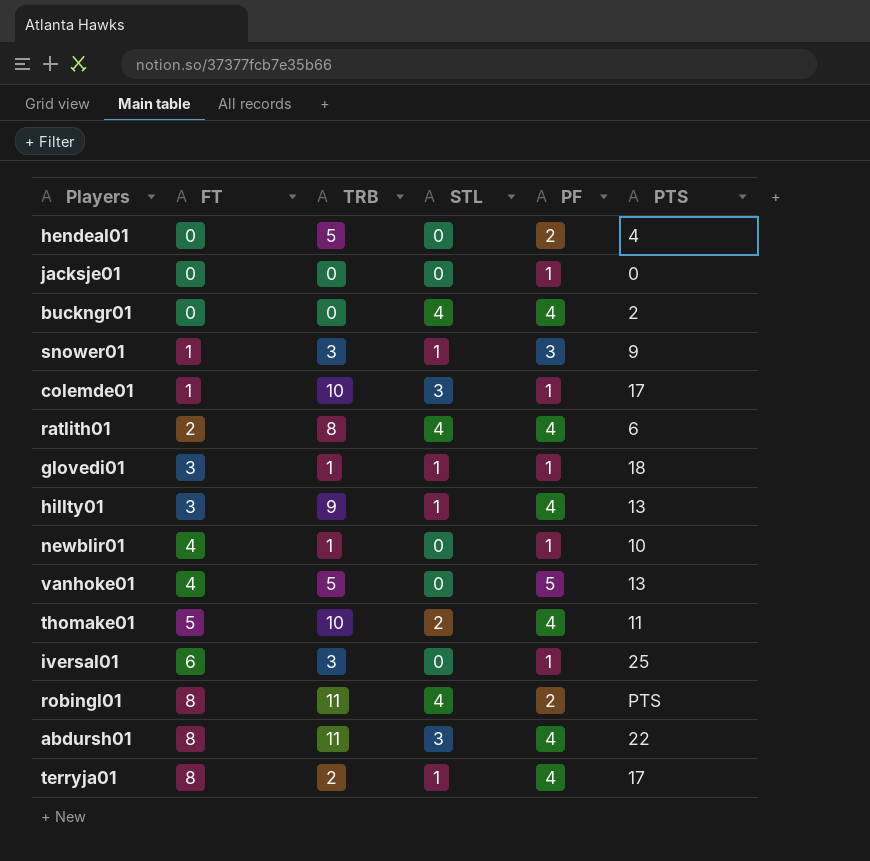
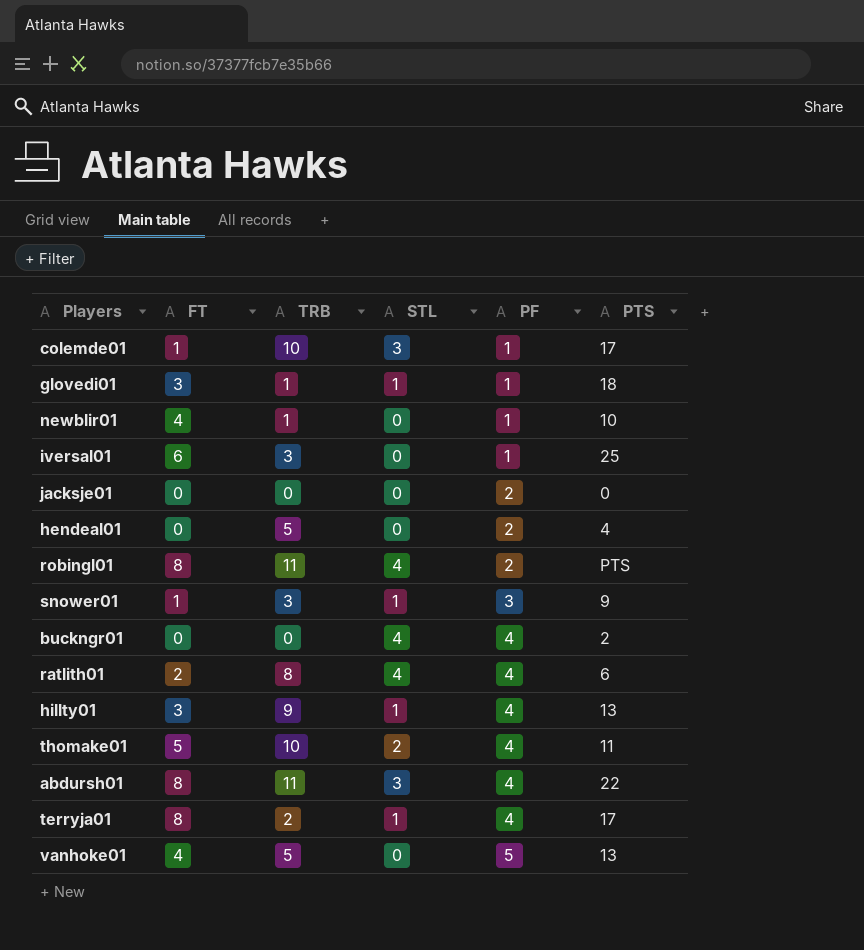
row order: FT ascending -> PF ascending
jacksje01 | PF: 1 -> 2

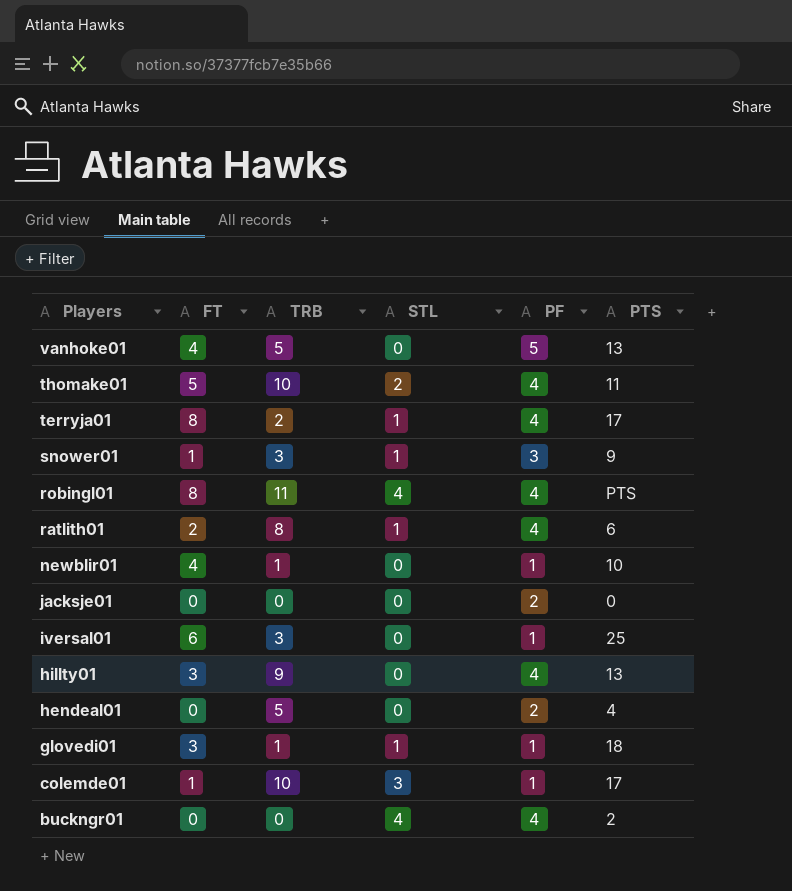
row order: PF ascending -> Players descending
row abdursh01: 8 | 11 | 3 | 4 | 22 -> none
robingl01 | PF: 2 -> 4
ratlith01 | STL: 4 -> 1
hillty01 | STL: 1 -> 0

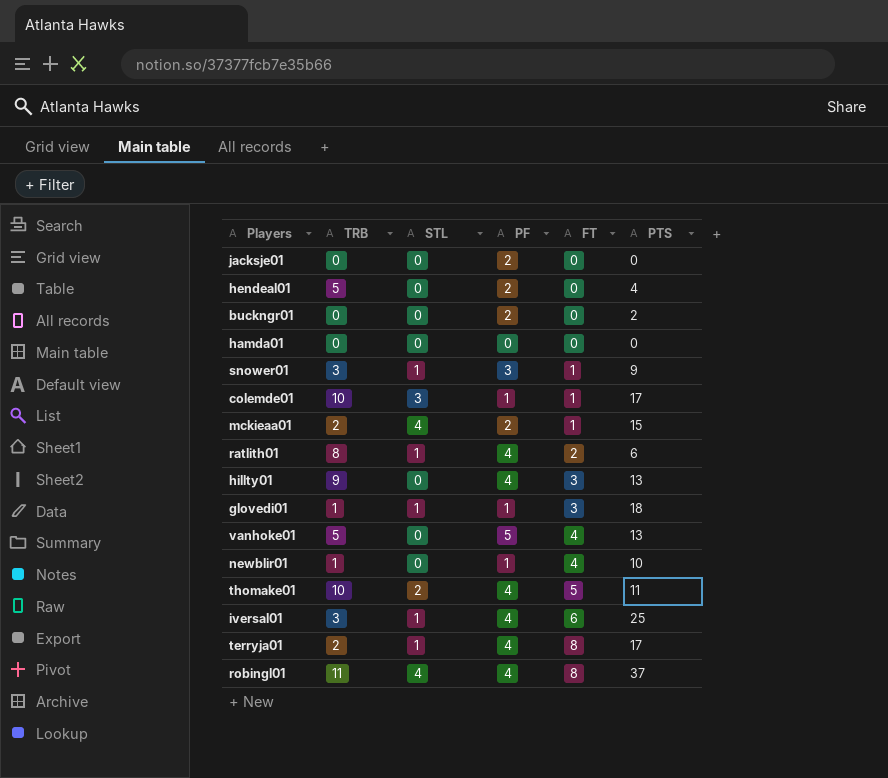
row order: Players descending -> FT ascending
column FT | position: 2 -> 5
buckngr01 | STL: 4 -> 0
buckngr01 | PF: 4 -> 2
row hamda01: none -> 0 | 0 | 0 | 0 | 0
row mckieaa01: none -> 2 | 4 | 2 | 1 | 15
iversal01 | STL: 0 -> 1
iversal01 | PF: 1 -> 4
robingl01 | PTS: PTS -> 37

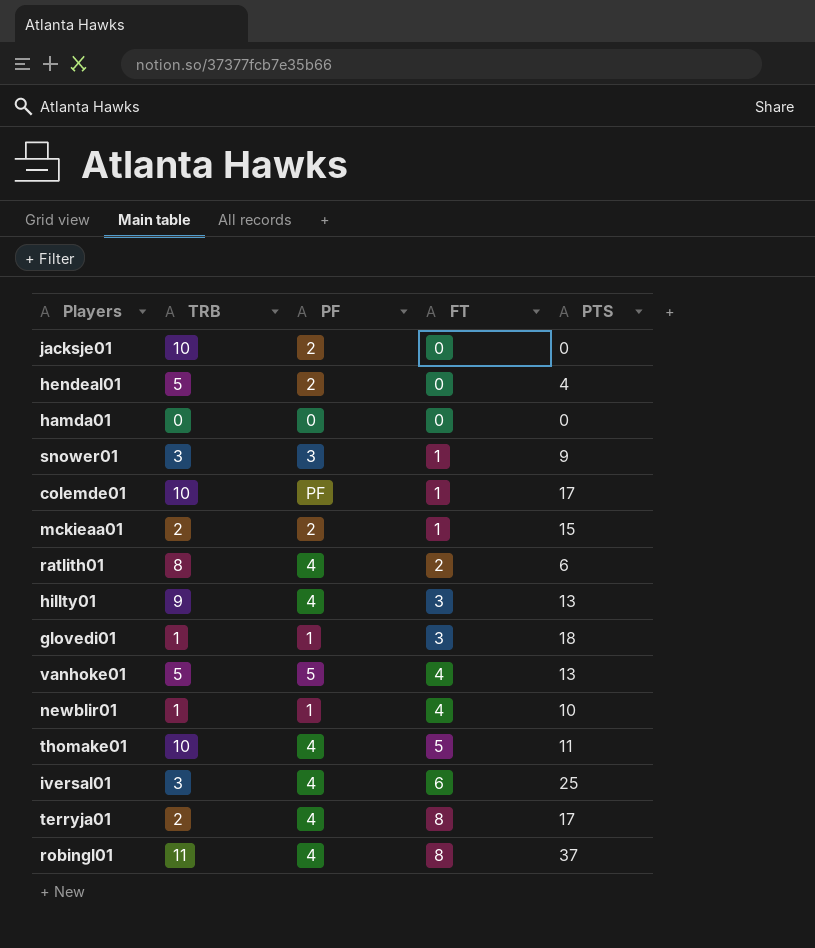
column STL | position: 3 -> none
row buckngr01: 0 | 0 | 2 | 0 | 2 -> none
jacksje01 | TRB: 0 -> 10
colemde01 | PF: 1 -> PF

